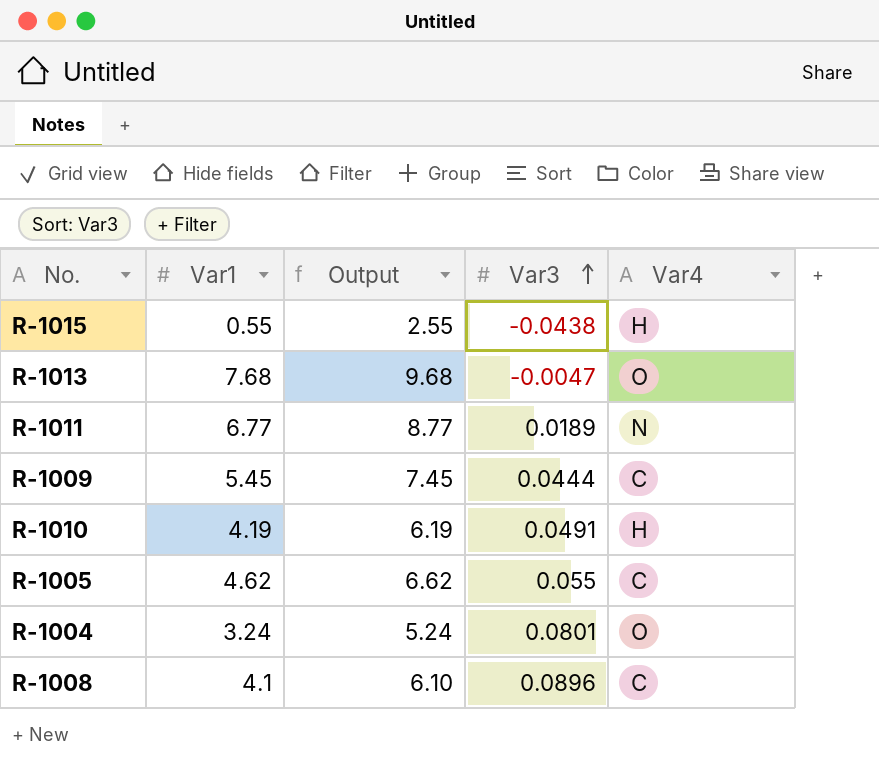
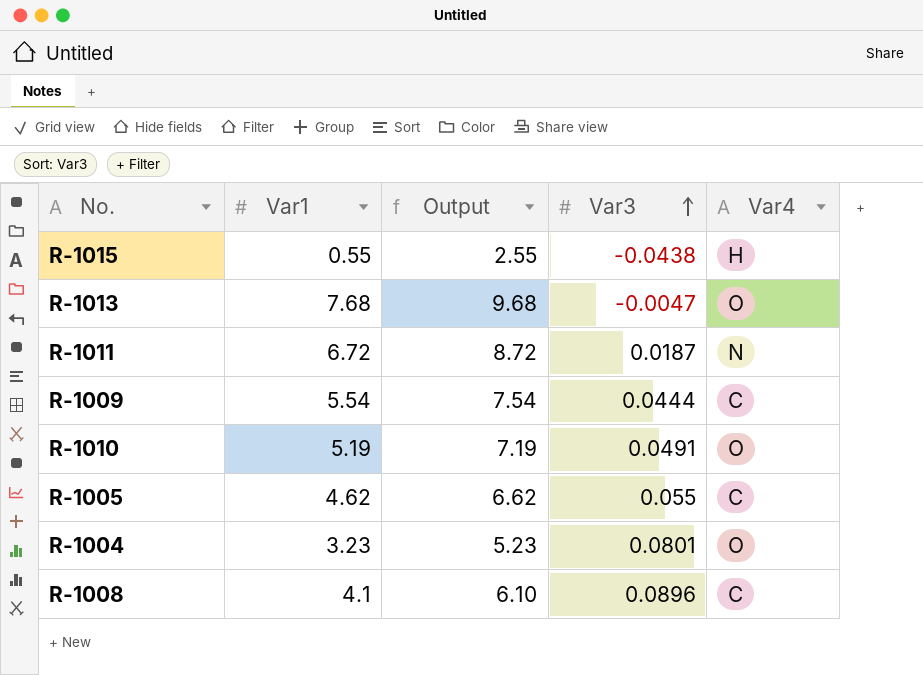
R-1011 | Var1: 6.77 -> 6.72
R-1011 | Output: 8.77 -> 8.72
R-1011 | Var3: 0.0189 -> 0.0187
R-1009 | Var1: 5.45 -> 5.54
R-1009 | Output: 7.45 -> 7.54
R-1010 | Var1: 4.19 -> 5.19
R-1010 | Output: 6.19 -> 7.19
R-1010 | Var4: H -> O
R-1004 | Var1: 3.24 -> 3.23
R-1004 | Output: 5.24 -> 5.23

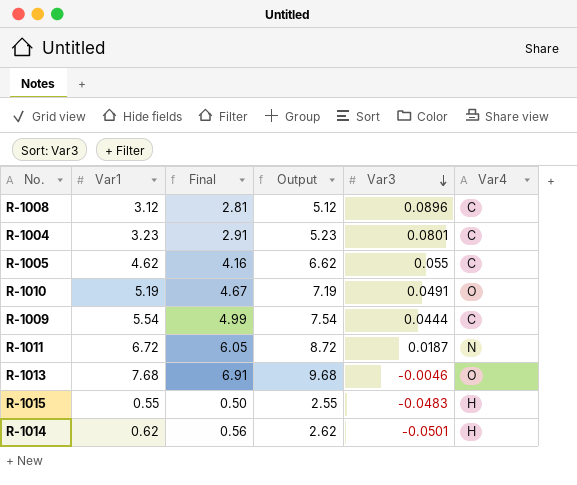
row order: Var3 ascending -> Var3 descending
column Final | formula: none -> [Var1] * 0.9
R-1008 | Var1: 4.1 -> 3.12
R-1008 | Output: 6.10 -> 5.12
R-1004 | Var4: O -> C
R-1013 | Var3: -0.0047 -> -0.0046
R-1015 | Var3: -0.0438 -> -0.0483
row R-1014: none -> 0.62 | 0.56 | 2.62 | -0.0501 | H

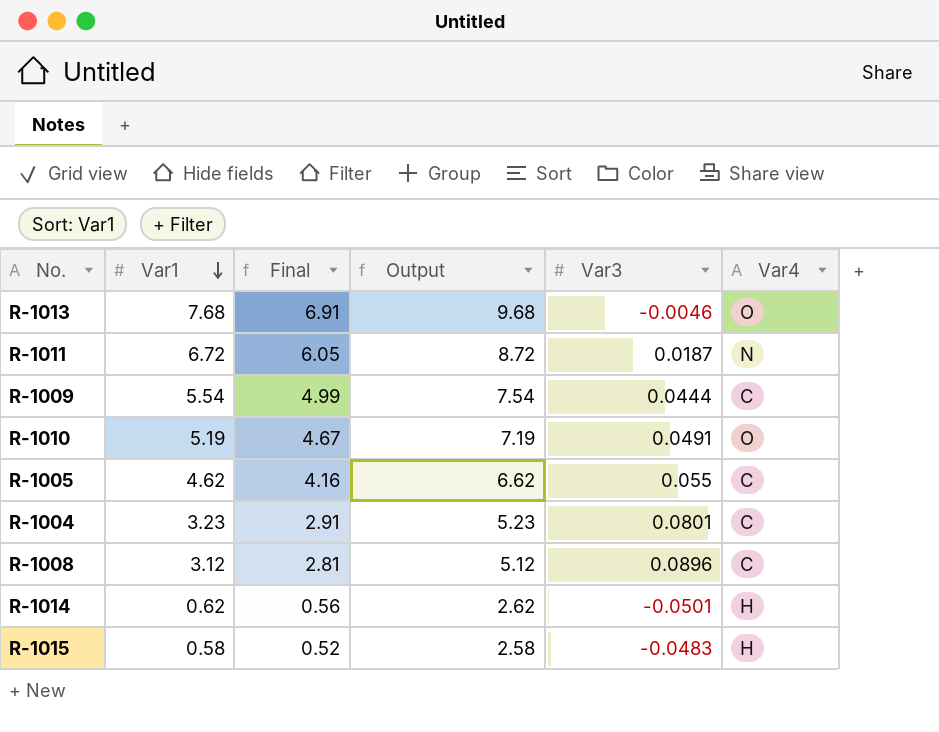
row order: Var3 descending -> Var1 descending
R-1015 | Var1: 0.55 -> 0.58
R-1015 | Final: 0.50 -> 0.52
R-1015 | Output: 2.55 -> 2.58

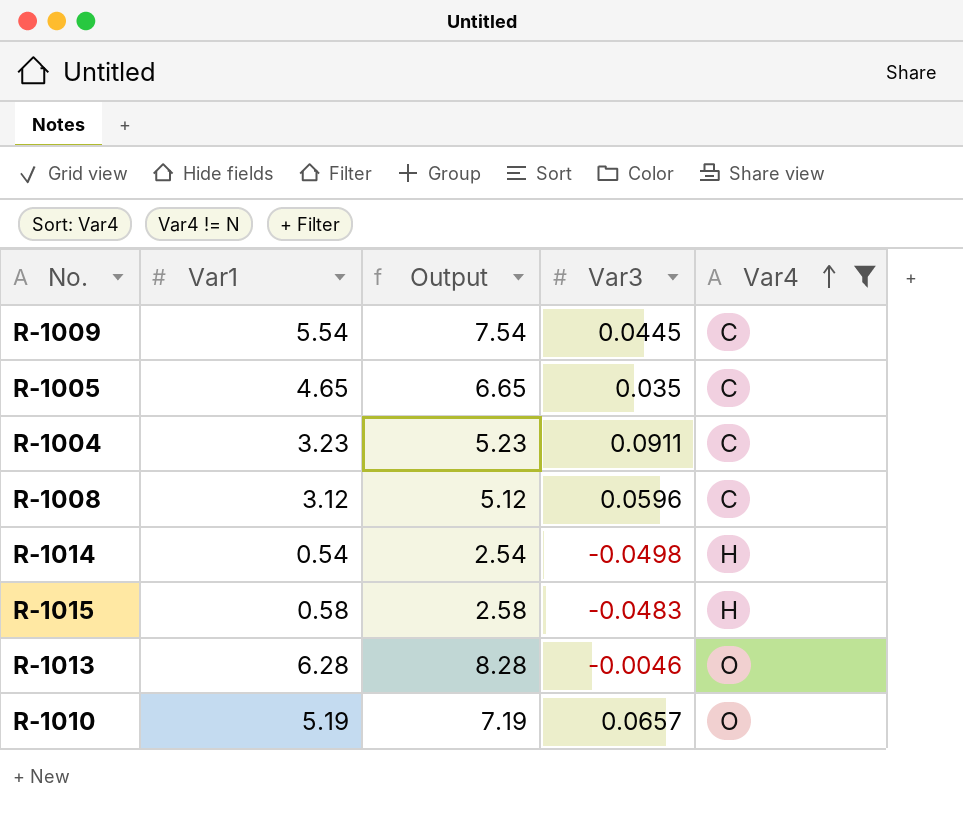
filter: none -> Var4 != N
row order: Var1 descending -> Var4 ascending
column Final | formula: [Var1] * 0.9 -> none
R-1009 | Var3: 0.0444 -> 0.0445
R-1005 | Var1: 4.62 -> 4.65
R-1005 | Output: 6.62 -> 6.65
R-1005 | Var3: 0.055 -> 0.035
R-1004 | Var3: 0.0801 -> 0.0911
R-1008 | Var3: 0.0896 -> 0.0596
R-1014 | Var1: 0.62 -> 0.54
R-1014 | Output: 2.62 -> 2.54
R-1014 | Var3: -0.0501 -> -0.0498
R-1013 | Var1: 7.68 -> 6.28
R-1013 | Output: 9.68 -> 8.28
R-1010 | Var3: 0.0491 -> 0.0657

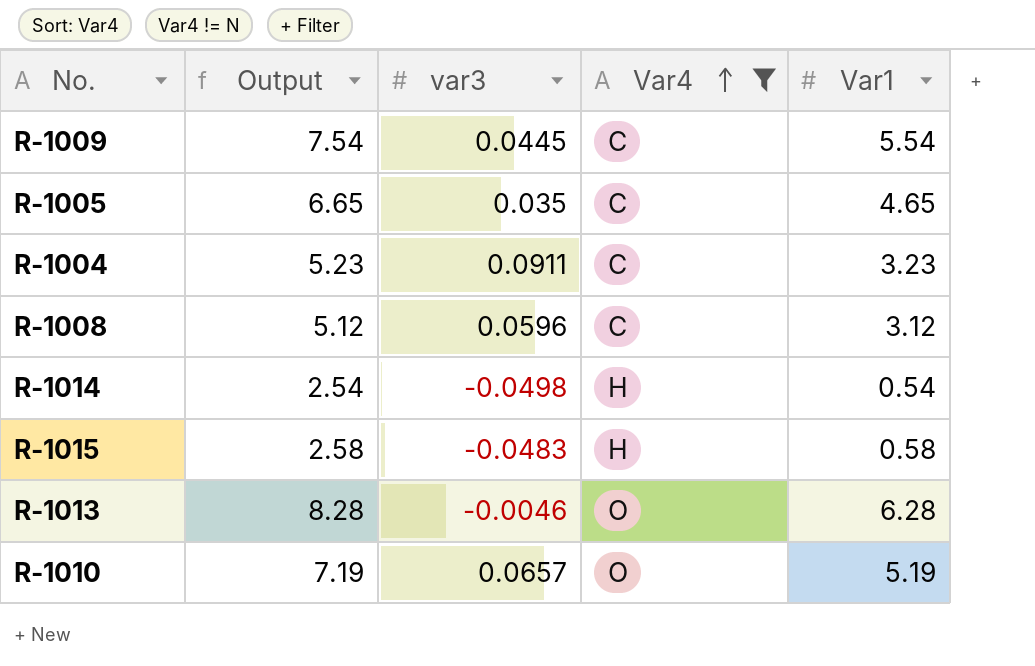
column name: Var3 -> var3
column Var1 | position: 2 -> 5

